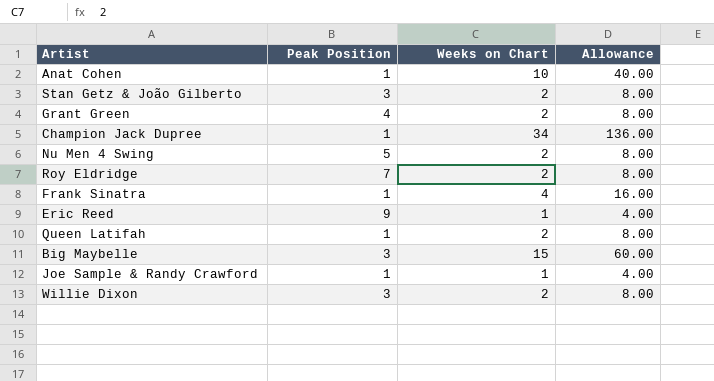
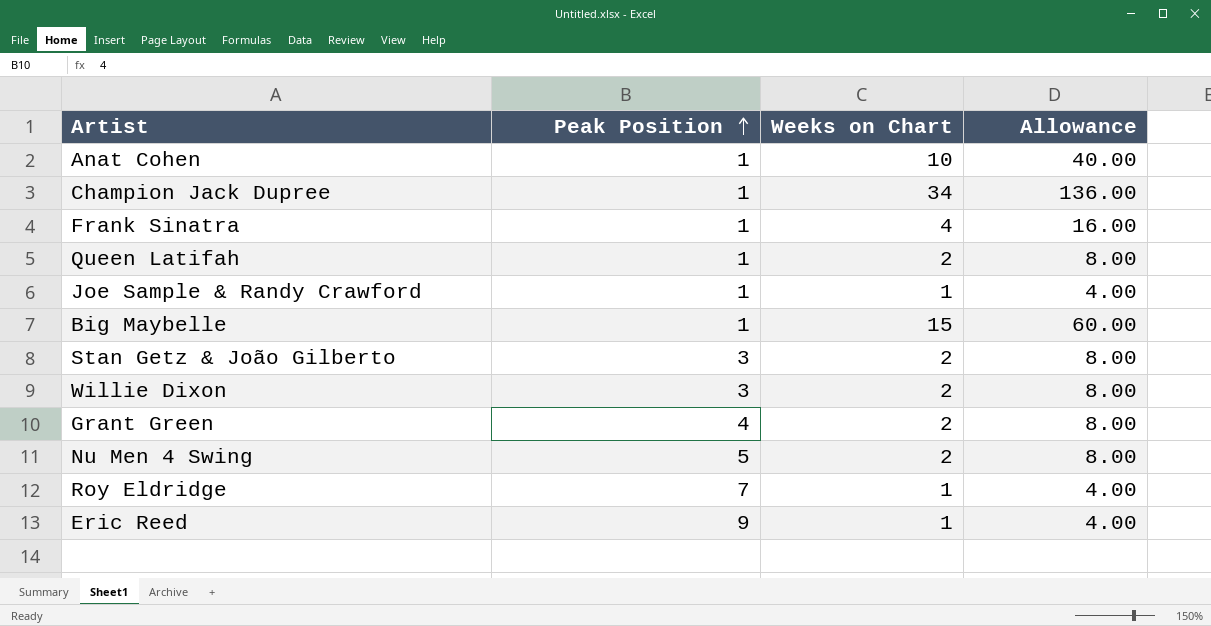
row order: none -> Peak Position ascending
Big Maybelle | Peak Position: 3 -> 1
Roy Eldridge | Weeks on Chart: 2 -> 1
Roy Eldridge | Allowance: 8.00 -> 4.00

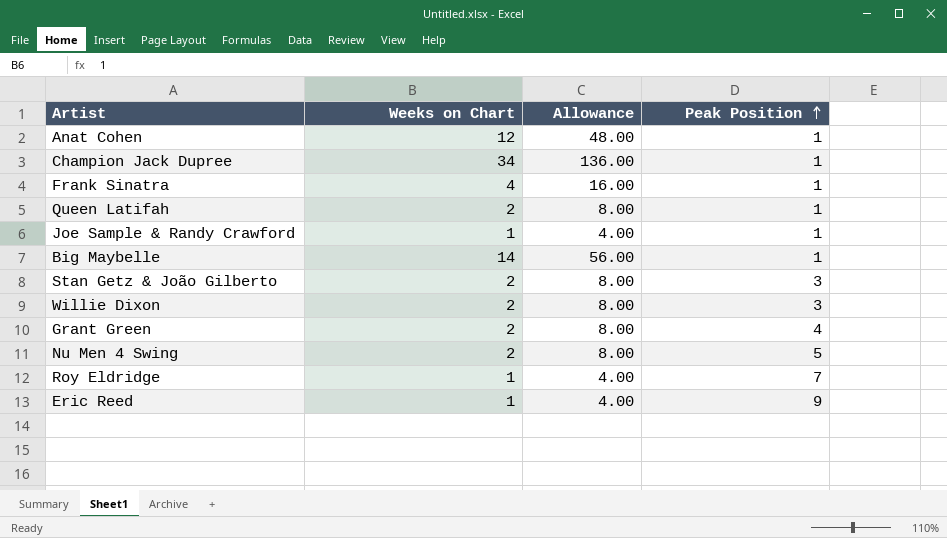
column Peak Position | position: 2 -> 4
Anat Cohen | Weeks on Chart: 10 -> 12
Anat Cohen | Allowance: 40.00 -> 48.00
Big Maybelle | Weeks on Chart: 15 -> 14
Big Maybelle | Allowance: 60.00 -> 56.00

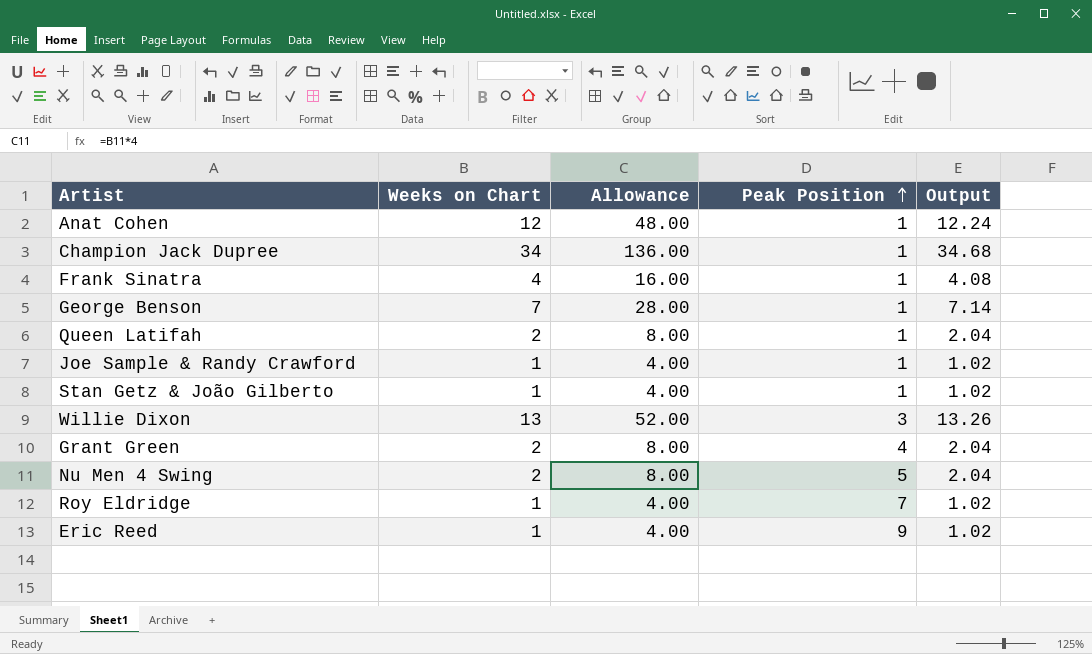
column Output | formula: none -> [Weeks on Chart] * 1.02
row Big Maybelle: 14 | 56.00 | 1 -> none
row George Benson: none -> 7 | 28.00 | 1 | 7.14
Stan Getz & João Gilberto | Weeks on Chart: 2 -> 1
Stan Getz & João Gilberto | Allowance: 8.00 -> 4.00
Stan Getz & João Gilberto | Peak Position: 3 -> 1
Willie Dixon | Weeks on Chart: 2 -> 13
Willie Dixon | Allowance: 8.00 -> 52.00

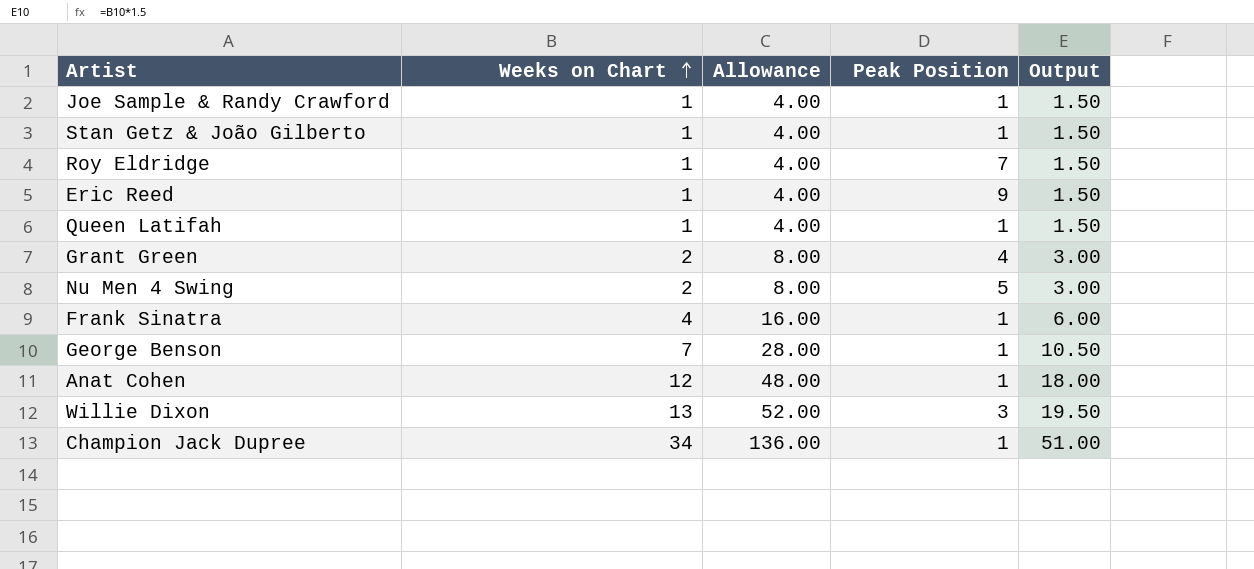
row order: Peak Position ascending -> Weeks on Chart ascending
column Output | formula: [Weeks on Chart] * 1.02 -> [Weeks on Chart] * 1.5
Queen Latifah | Weeks on Chart: 2 -> 1
Queen Latifah | Allowance: 8.00 -> 4.00

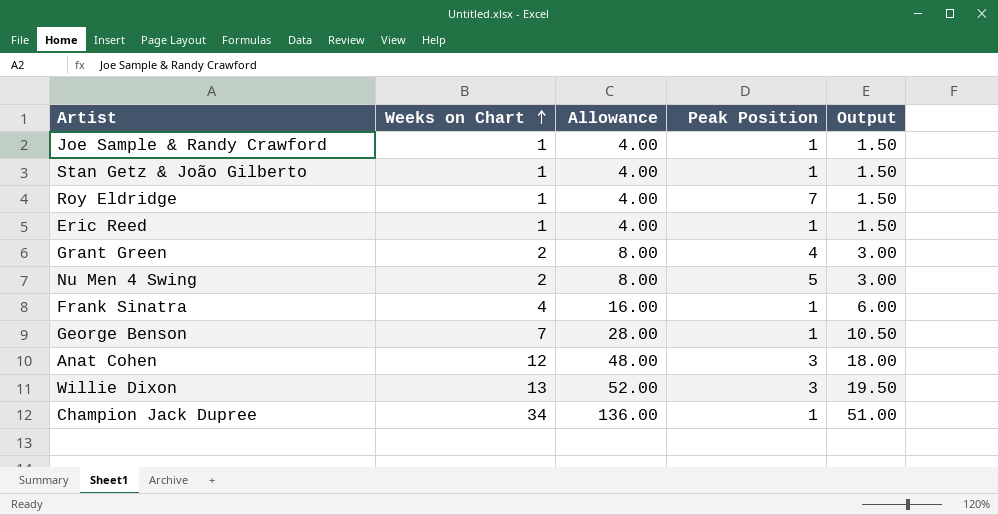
row Queen Latifah: 1 | 4.00 | 1 | 1.50 -> none
Eric Reed | Peak Position: 9 -> 1
Anat Cohen | Peak Position: 1 -> 3

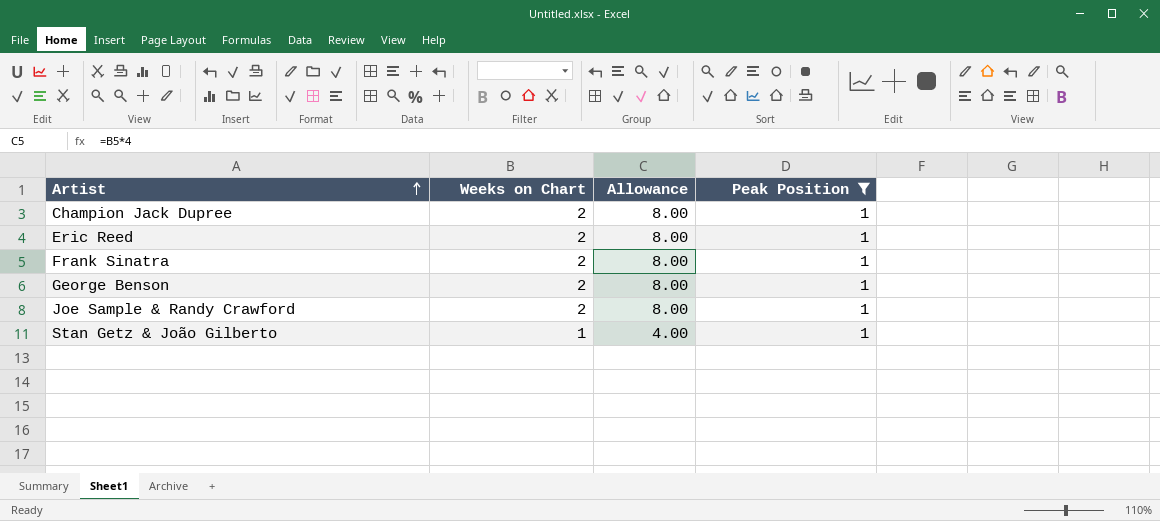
filter: none -> Peak Position = 1
row order: Weeks on Chart ascending -> Artist ascending
column Output | formula: [Weeks on Chart] * 1.5 -> none
Champion Jack Dupree | Weeks on Chart: 34 -> 2
Champion Jack Dupree | Allowance: 136.00 -> 8.00
Eric Reed | Weeks on Chart: 1 -> 2
Eric Reed | Allowance: 4.00 -> 8.00
Frank Sinatra | Weeks on Chart: 4 -> 2
Frank Sinatra | Allowance: 16.00 -> 8.00
George Benson | Weeks on Chart: 7 -> 2
George Benson | Allowance: 28.00 -> 8.00
Joe Sample & Randy Crawford | Weeks on Chart: 1 -> 2
Joe Sample & Randy Crawford | Allowance: 4.00 -> 8.00

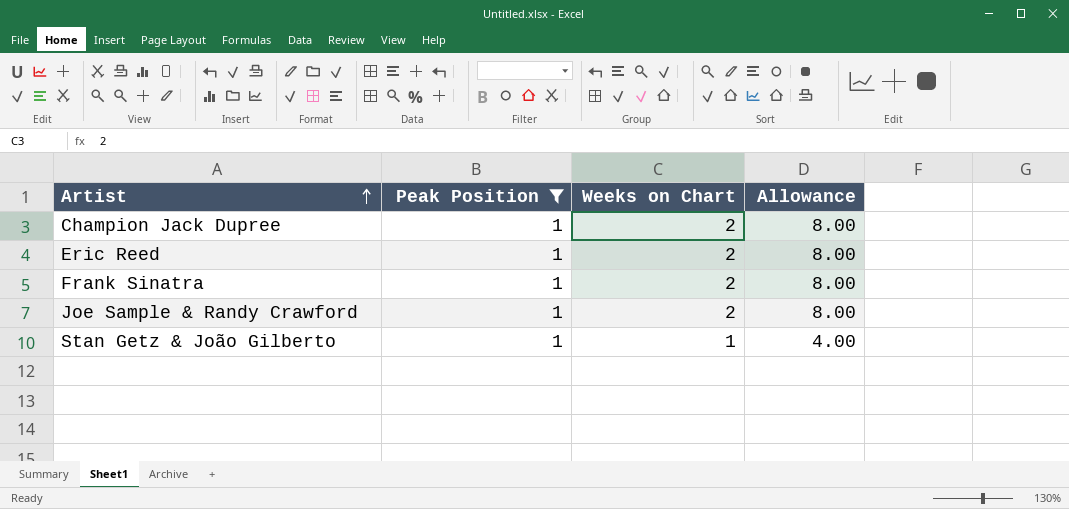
column Peak Position | position: 4 -> 2
row George Benson: 2 | 8.00 | 1 -> none

